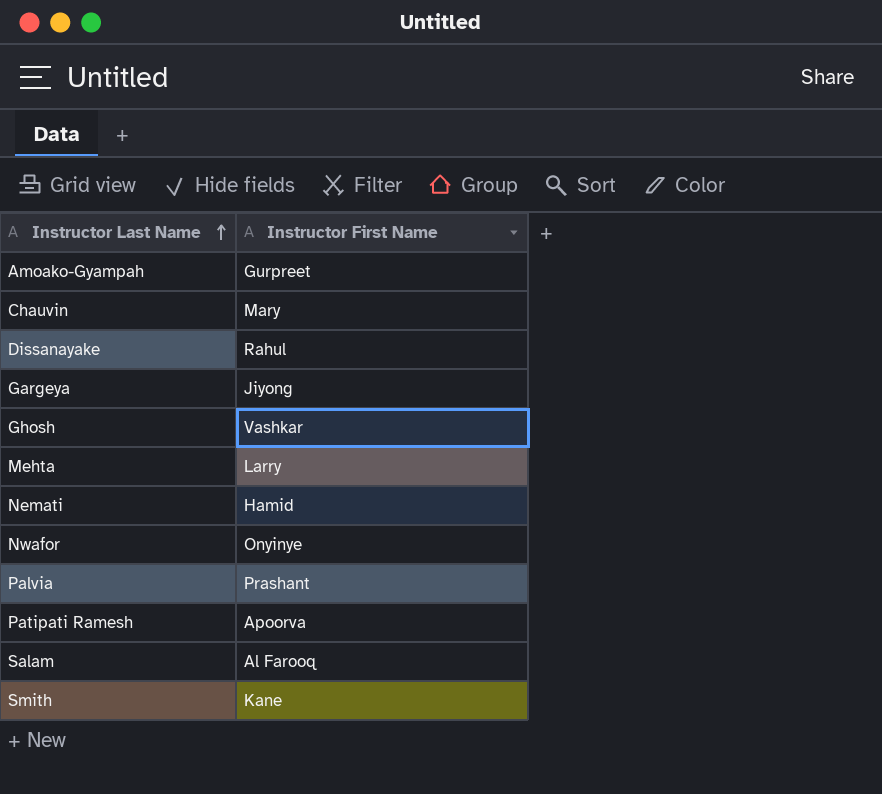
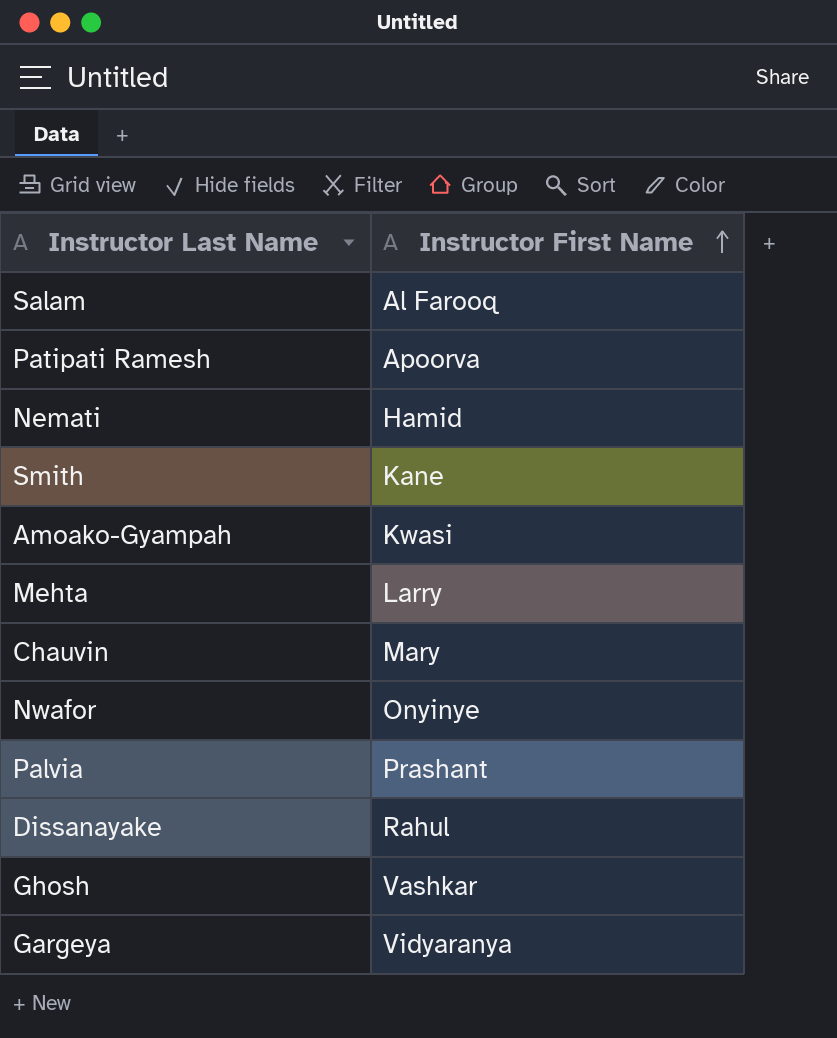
row order: Instructor Last Name ascending -> Instructor First Name ascending
Amoako-Gyampah | Instructor First Name: Gurpreet -> Kwasi
Gargeya | Instructor First Name: Jiyong -> Vidyaranya

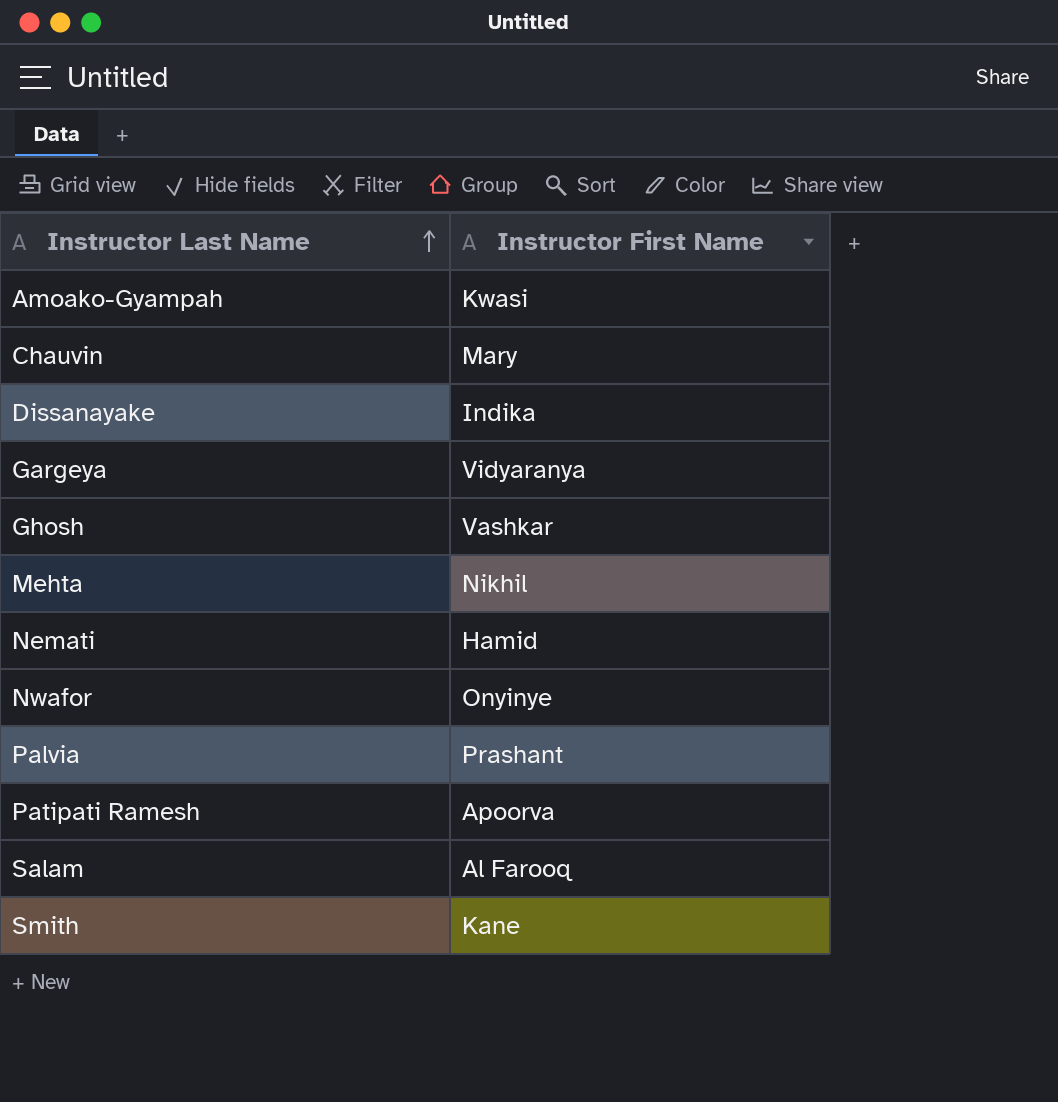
row order: Instructor First Name ascending -> Instructor Last Name ascending
Dissanayake | Instructor First Name: Rahul -> Indika
Mehta | Instructor First Name: Larry -> Nikhil

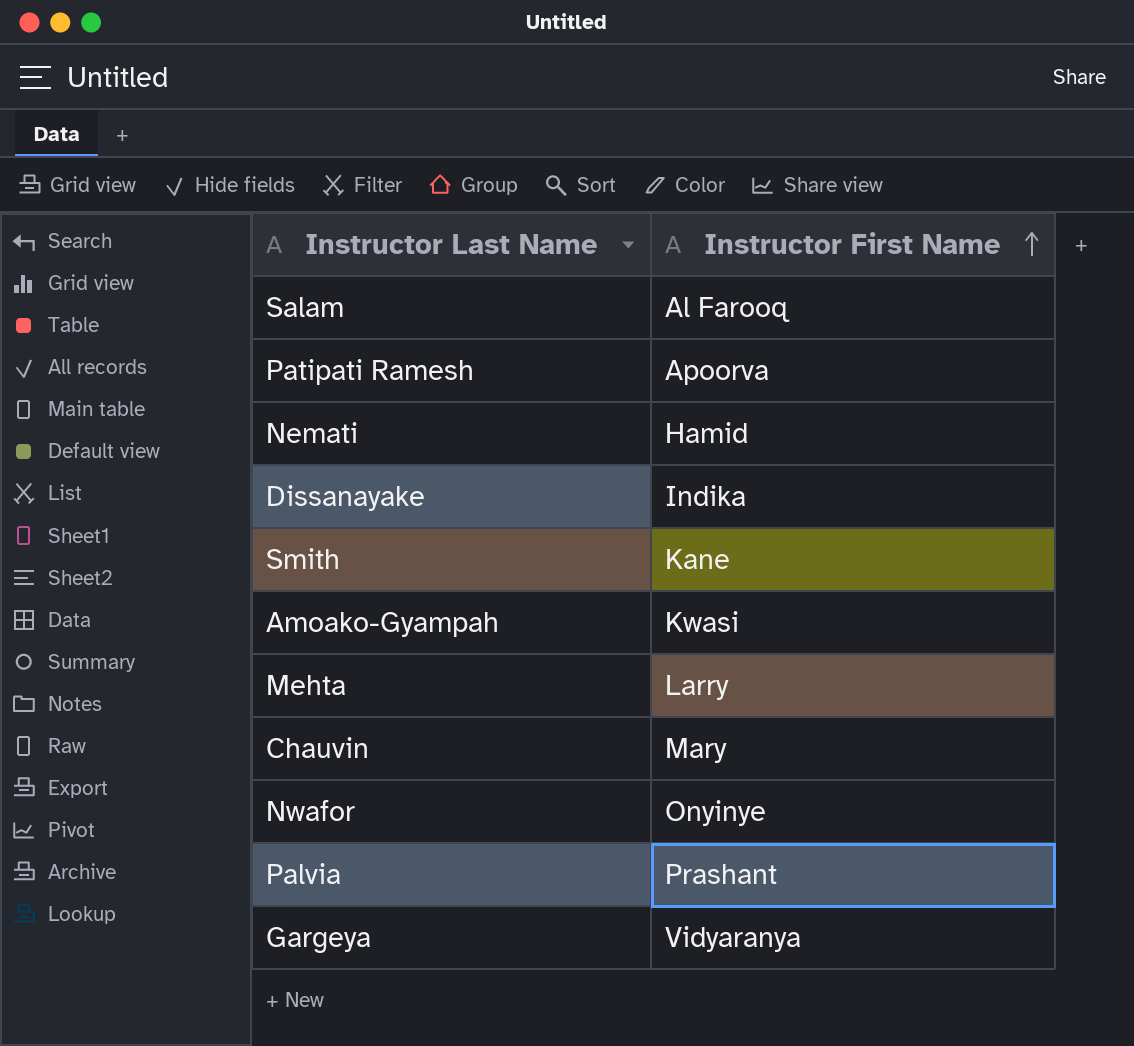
row order: Instructor Last Name ascending -> Instructor First Name ascending
row Ghosh: Vashkar -> none
Mehta | Instructor First Name: Nikhil -> Larry

